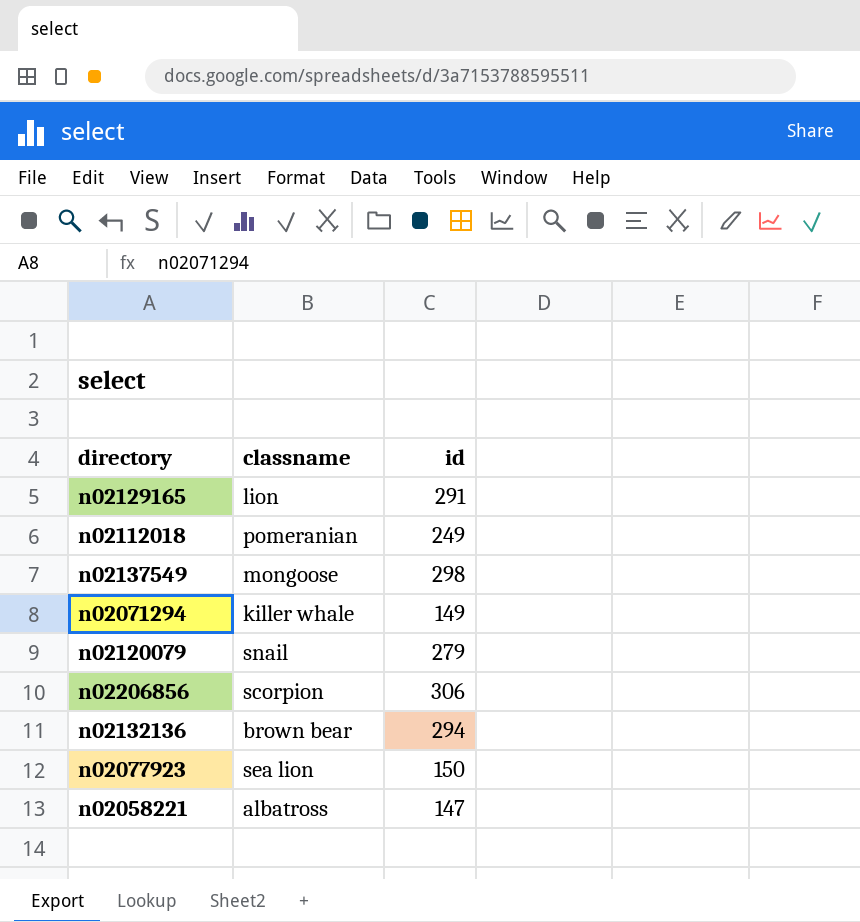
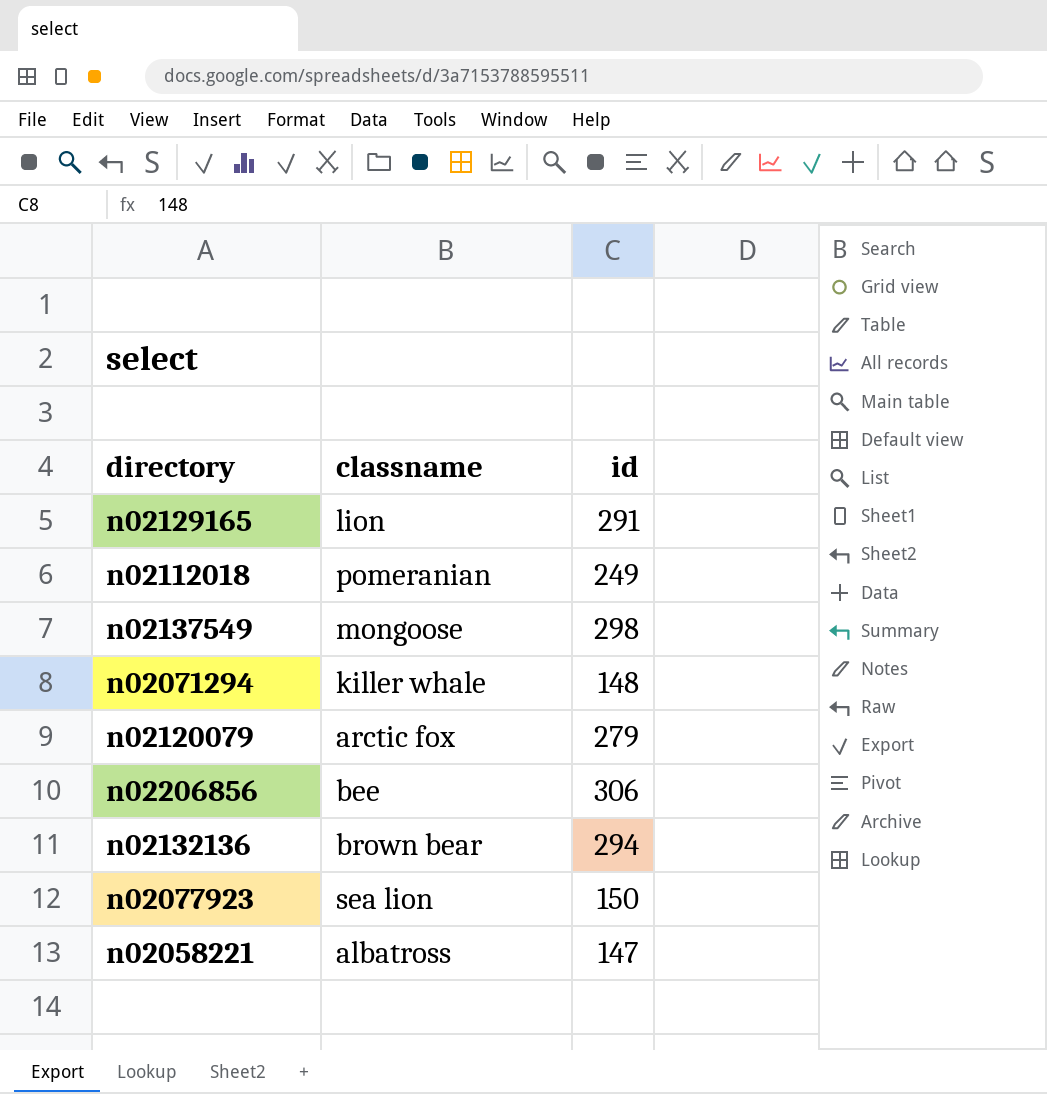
n02071294 | id: 149 -> 148
n02120079 | classname: snail -> arctic fox
n02206856 | classname: scorpion -> bee

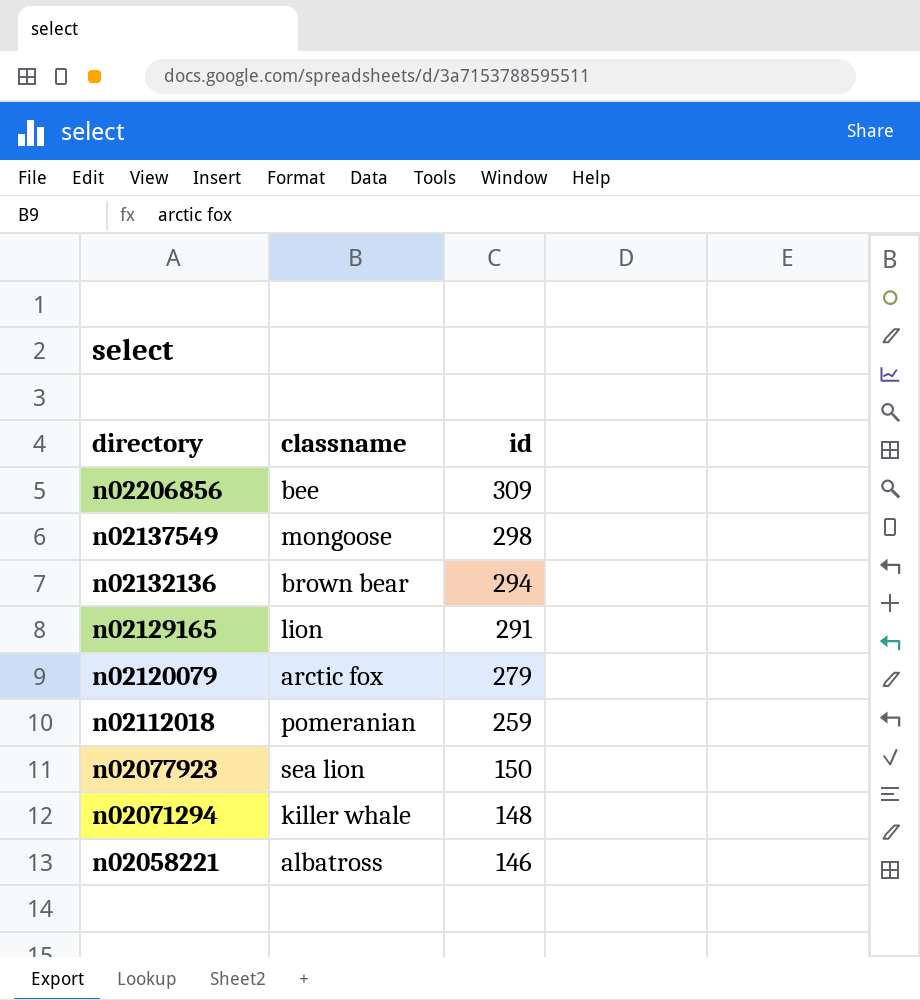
row order: none -> directory descending
n02206856 | id: 306 -> 309
n02112018 | id: 249 -> 259
n02058221 | id: 147 -> 146

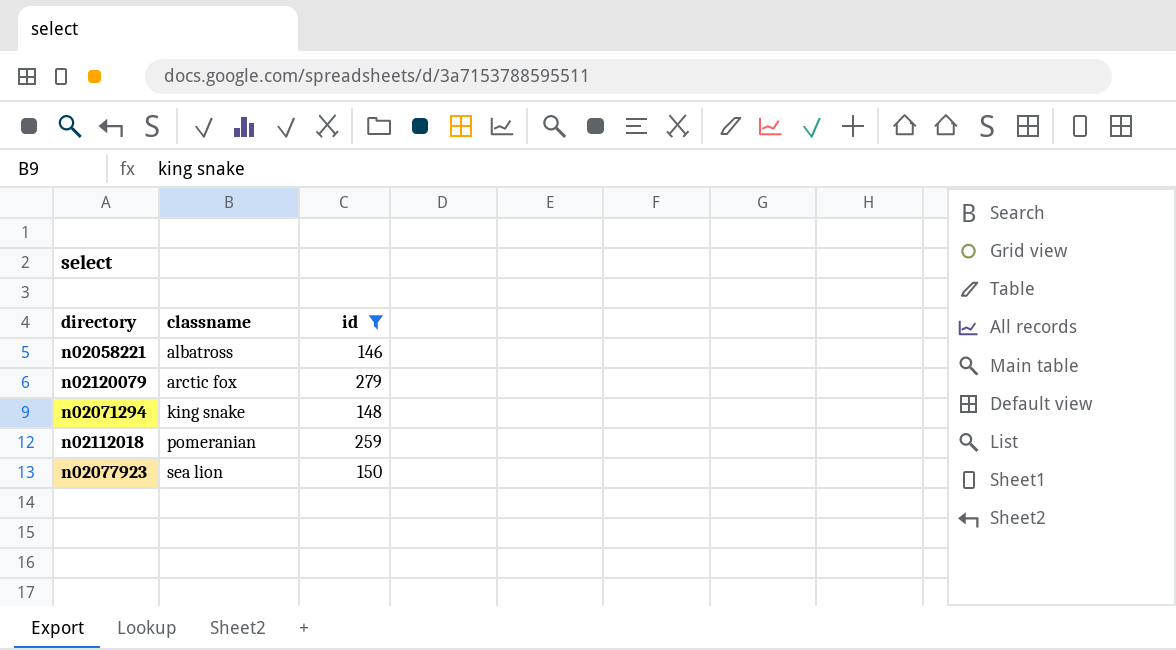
filter: none -> id <= 279
row order: directory descending -> classname ascending
n02071294 | classname: killer whale -> king snake

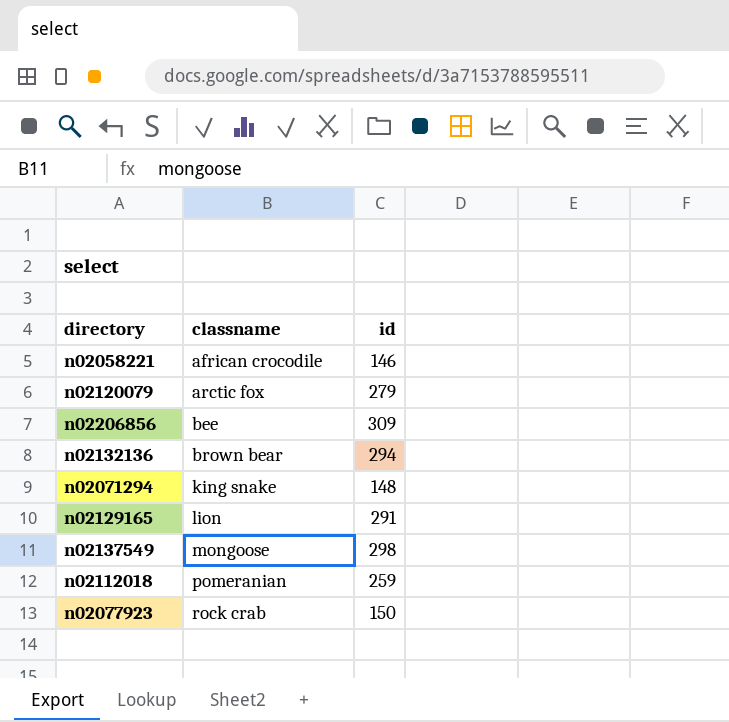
filter: id <= 279 -> none
n02058221 | classname: albatross -> african crocodile
n02077923 | classname: sea lion -> rock crab

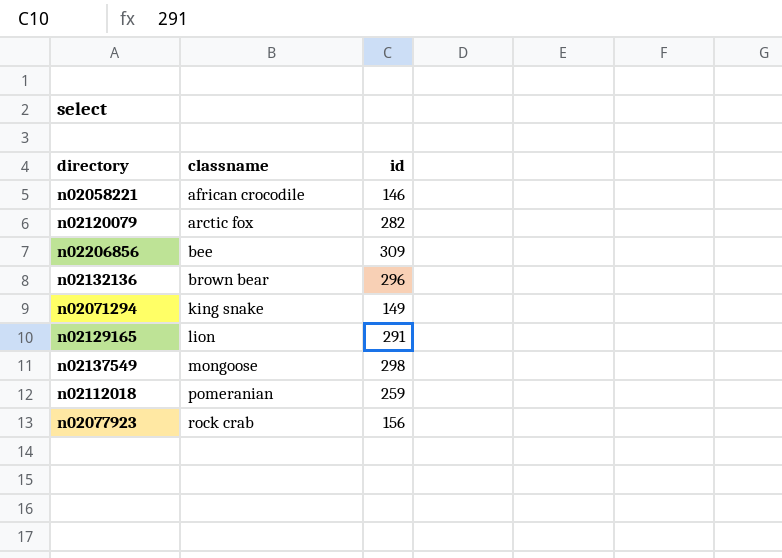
n02120079 | id: 279 -> 282
n02132136 | id: 294 -> 296
n02071294 | id: 148 -> 149
n02077923 | id: 150 -> 156

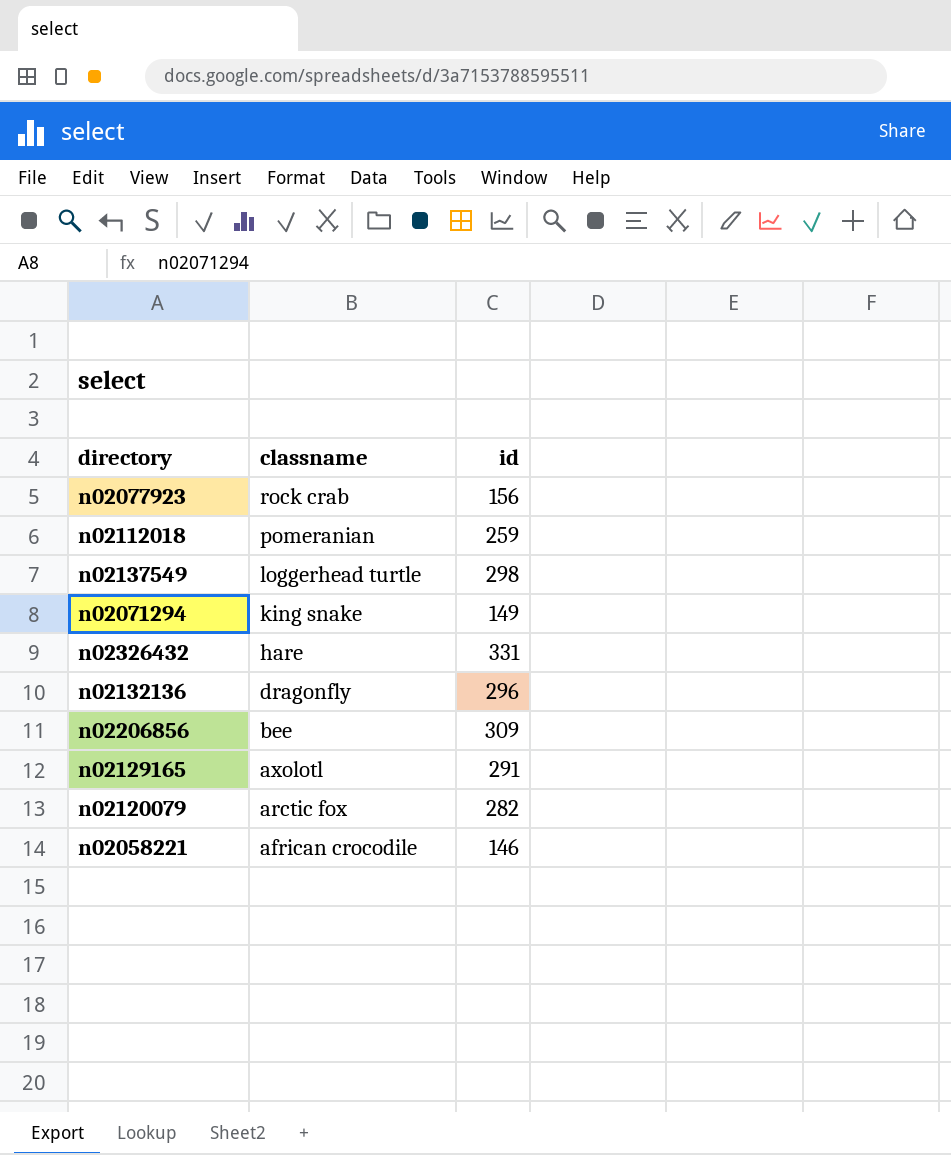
row order: classname ascending -> classname descending
n02137549 | classname: mongoose -> loggerhead turtle
row n02326432: none -> hare | 331
n02132136 | classname: brown bear -> dragonfly
n02129165 | classname: lion -> axolotl

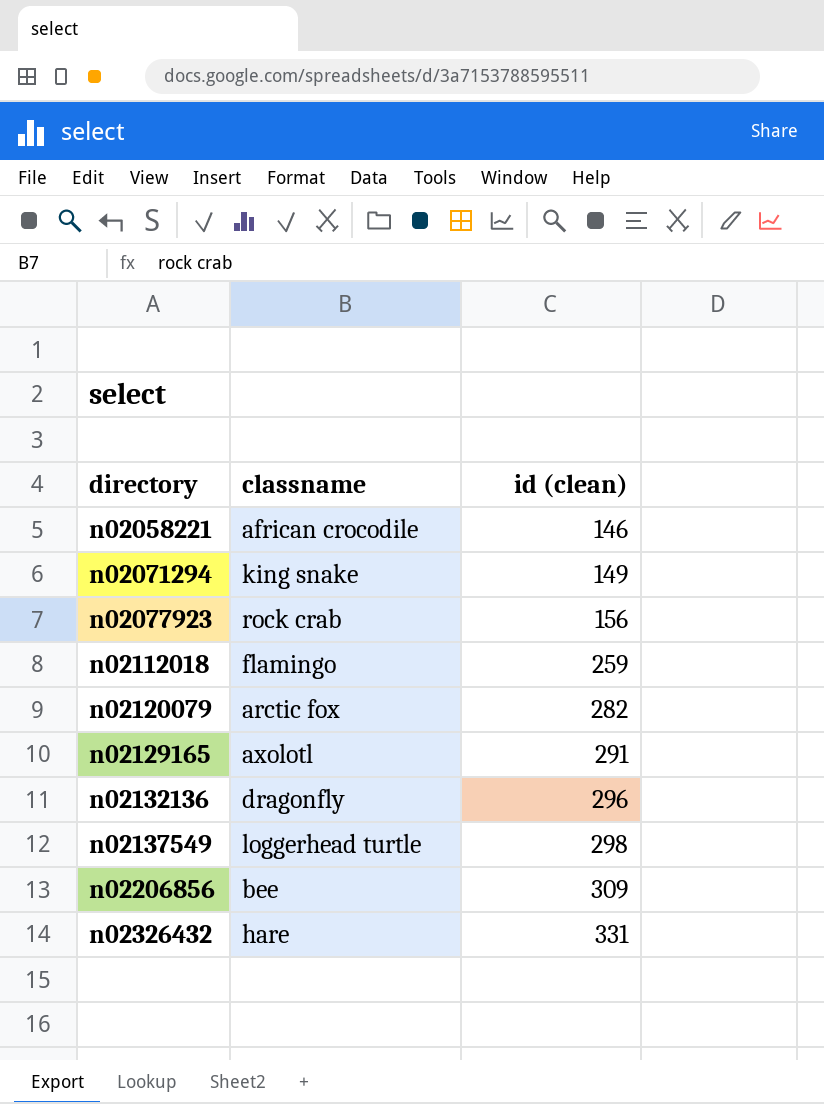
row order: classname descending -> directory ascending
column name: id -> id (clean)
n02112018 | classname: pomeranian -> flamingo

